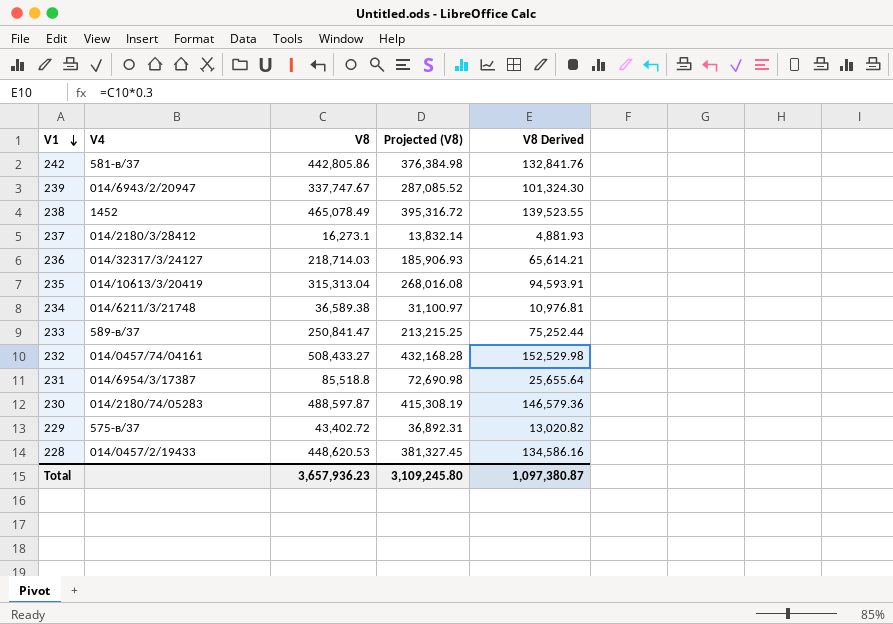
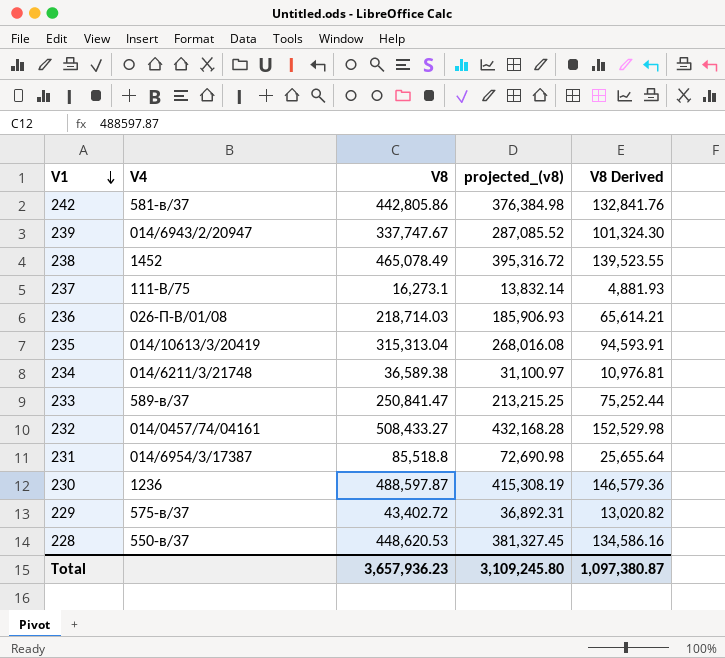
column name: Projected (V8) -> projected_(v8)
237 | V4: 014/2180/3/28412 -> 111-В/75
236 | V4: 014/32317/3/24127 -> 026-П-В/01/08
230 | V4: 014/2180/74/05283 -> 1236
228 | V4: 014/0457/2/19433 -> 550-в/37

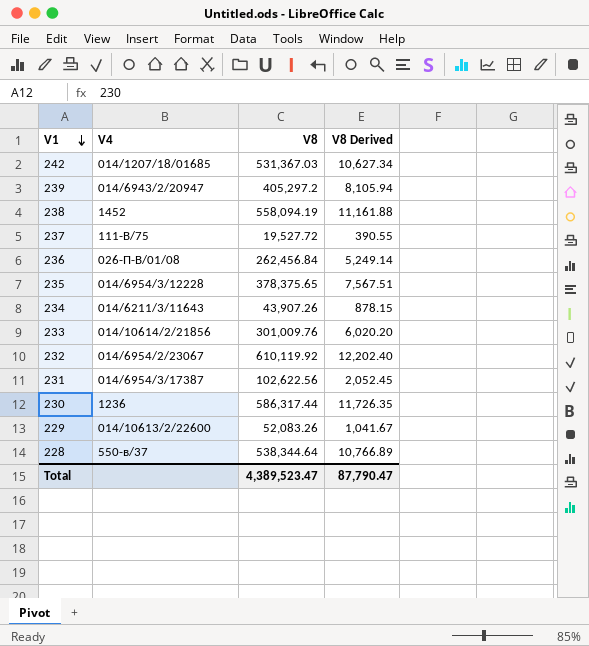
column projected_(v8) | formula: [V8] * 0.85 -> none
column V8 Derived | formula: [V8] * 0.3 -> [V8] * 0.02
242 | V4: 581-в/37 -> 014/1207/18/01685
242 | V8: 442,805.86 -> 531,367.03
239 | V8: 337,747.67 -> 405,297.2
238 | V8: 465,078.49 -> 558,094.19
237 | V8: 16,273.1 -> 19,527.72
236 | V8: 218,714.03 -> 262,456.84
235 | V4: 014/10613/3/20419 -> 014/6954/3/12228
235 | V8: 315,313.04 -> 378,375.65
234 | V4: 014/6211/3/21748 -> 014/6211/3/11643
234 | V8: 36,589.38 -> 43,907.26
233 | V4: 589-в/37 -> 014/10614/2/21856
233 | V8: 250,841.47 -> 301,009.76
232 | V4: 014/0457/74/04161 -> 014/6954/2/23067
232 | V8: 508,433.27 -> 610,119.92
231 | V8: 85,518.8 -> 102,622.56
230 | V8: 488,597.87 -> 586,317.44
229 | V4: 575-в/37 -> 014/10613/2/22600
229 | V8: 43,402.72 -> 52,083.26
228 | V8: 448,620.53 -> 538,344.64
Total | V8: 3,657,936.23 -> 4,389,523.47
Total | V8 Derived: 1,097,380.87 -> 87,790.47

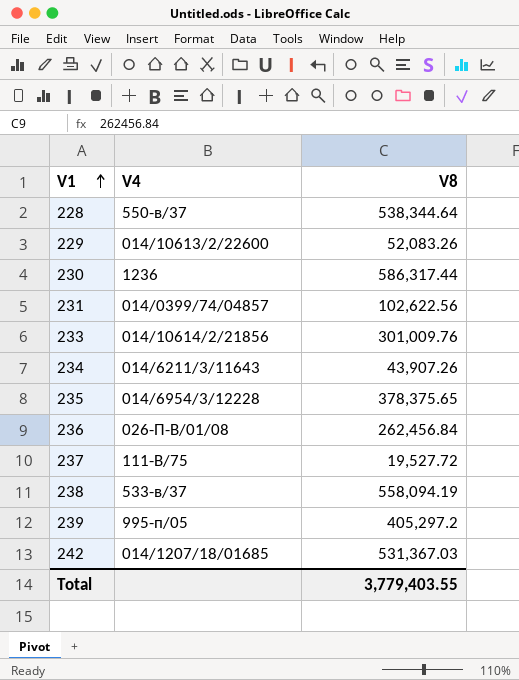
row order: V1 descending -> V1 ascending
column V8 Derived | formula: [V8] * 0.02 -> none
row 232: 014/6954/2/23067 | 610,119.92 | 12,202.40 -> none
231 | V4: 014/6954/3/17387 -> 014/0399/74/04857
238 | V4: 1452 -> 533-в/37
239 | V4: 014/6943/2/20947 -> 995-п/05
Total | V8: 4,389,523.47 -> 3,779,403.55

